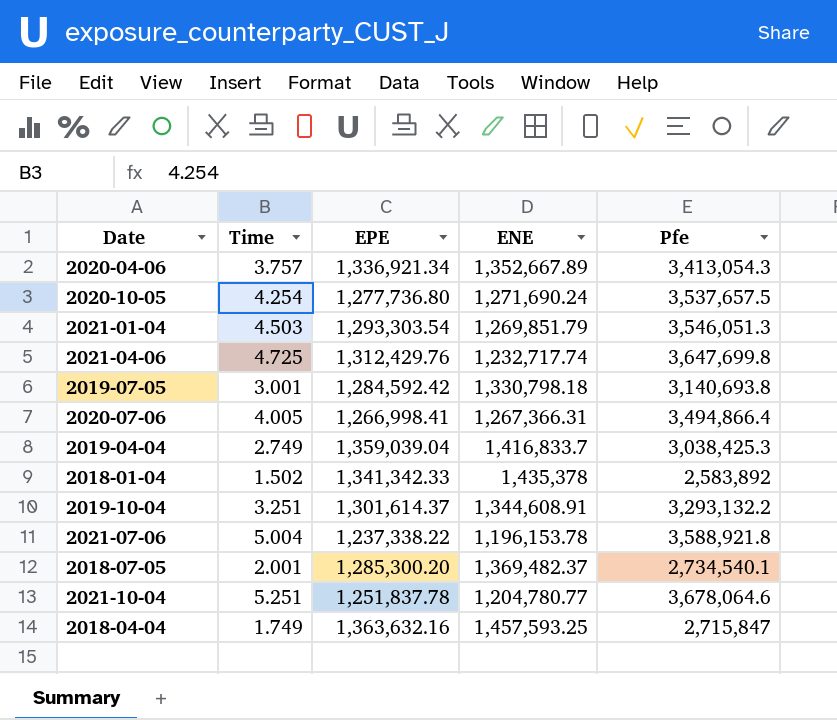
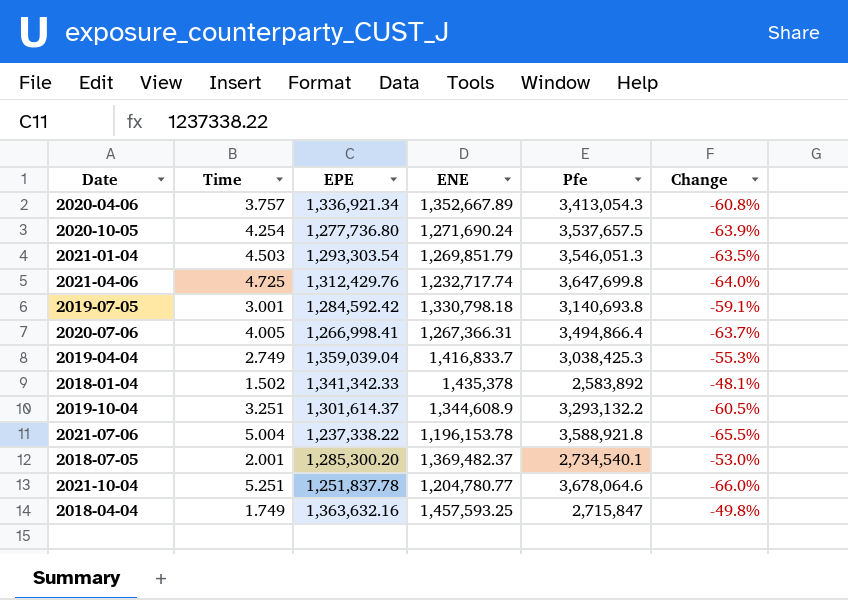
column Change | formula: none -> ([EPE] - [Pfe]) / [Pfe]
2019-10-04 | ENE: 1,344,608.91 -> 1,344,608.9

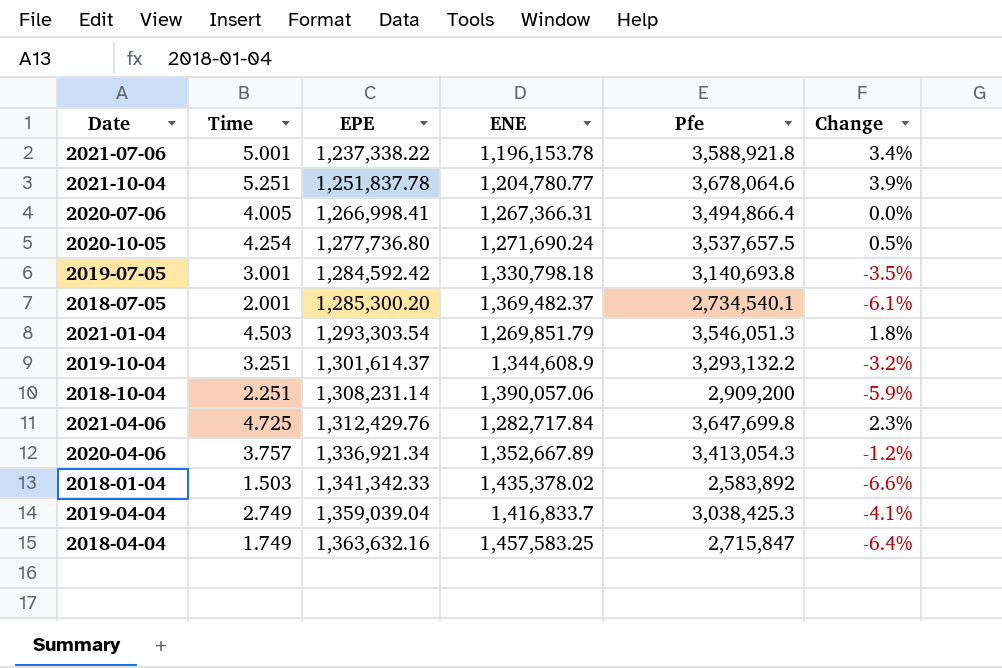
row order: none -> EPE ascending
column Change | formula: ([EPE] - [Pfe]) / [Pfe] -> ([EPE] - [ENE]) / [ENE]
2021-07-06 | Time: 5.004 -> 5.001
row 2018-10-04: none -> 2.251 | 1,308,231.14 | 1,390,057.06 | 2,909,200 | -5.9%
2021-04-06 | ENE: 1,232,717.74 -> 1,282,717.84
2018-01-04 | Time: 1.502 -> 1.503
2018-01-04 | ENE: 1,435,378 -> 1,435,378.02
2018-04-04 | ENE: 1,457,593.25 -> 1,457,583.25

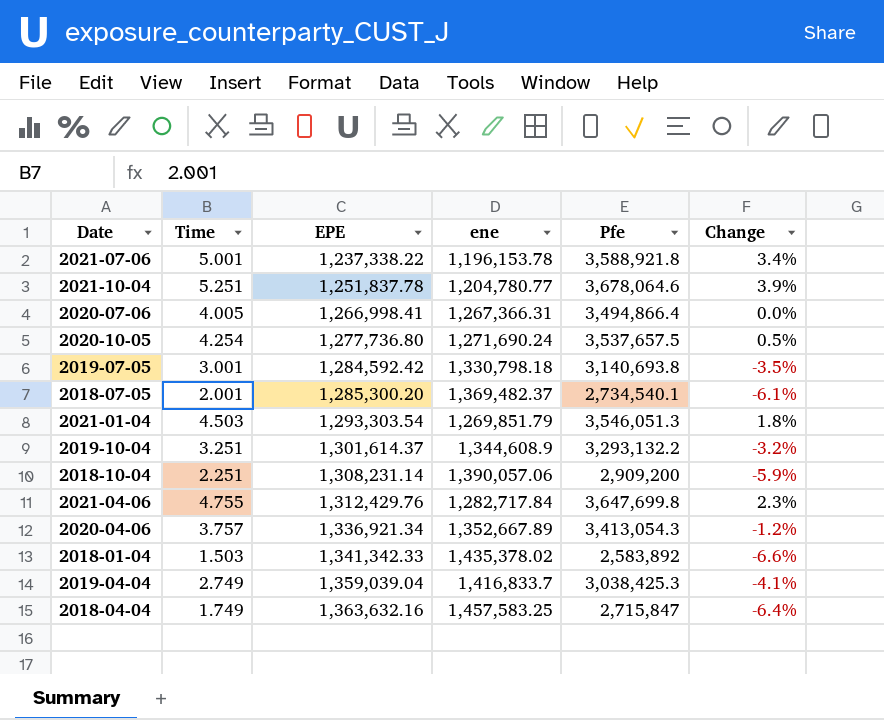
column name: ENE -> ene
2021-04-06 | Time: 4.725 -> 4.755

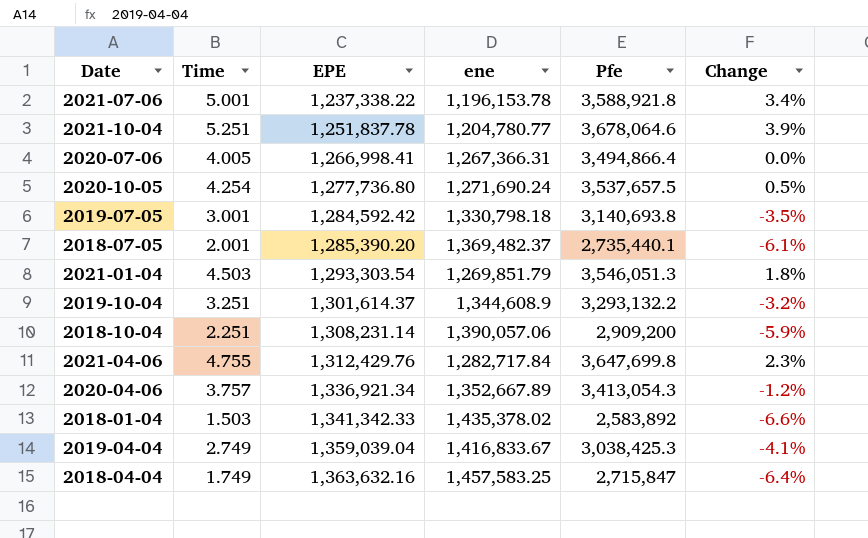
2018-07-05 | EPE: 1,285,300.20 -> 1,285,390.20
2018-07-05 | Pfe: 2,734,540.1 -> 2,735,440.1
2019-04-04 | ene: 1,416,833.7 -> 1,416,833.67

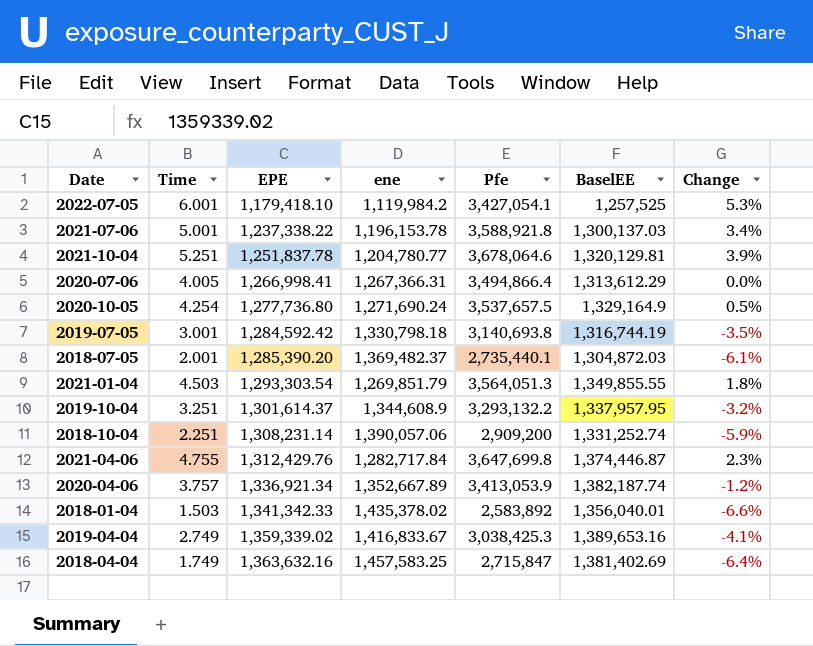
column BaselEE | position: none -> 6
row 2022-07-05: none -> 6.001 | 1,179,418.10 | 1,119,984.2 | 3,427,054.1 | 1,257,525 | 5.3%
2021-01-04 | Pfe: 3,546,051.3 -> 3,564,051.3
2020-04-06 | Pfe: 3,413,054.3 -> 3,413,053.9
2019-04-04 | EPE: 1,359,039.04 -> 1,359,339.02

